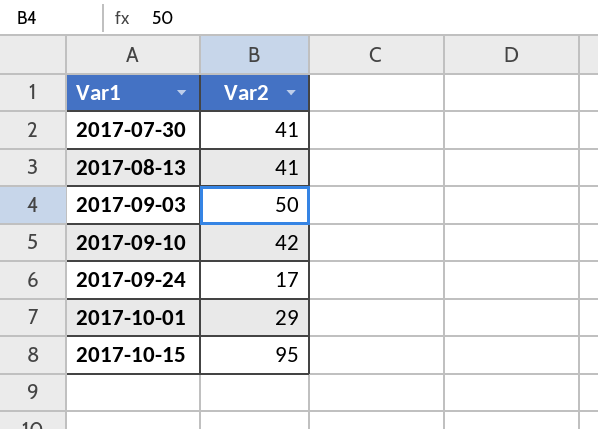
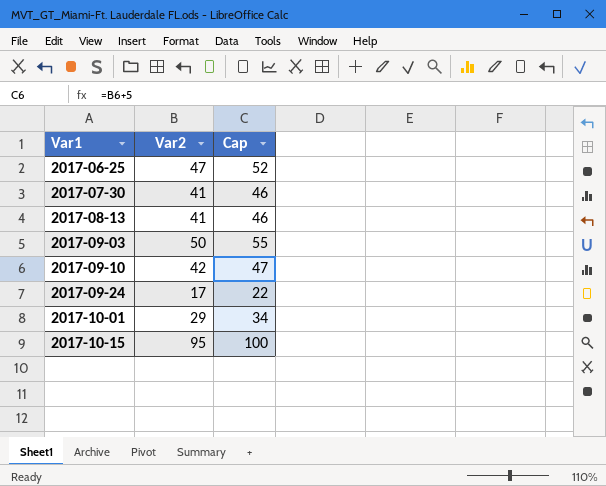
column Cap | formula: none -> [Var2] + 5
row 2017-06-25: none -> 47 | 52

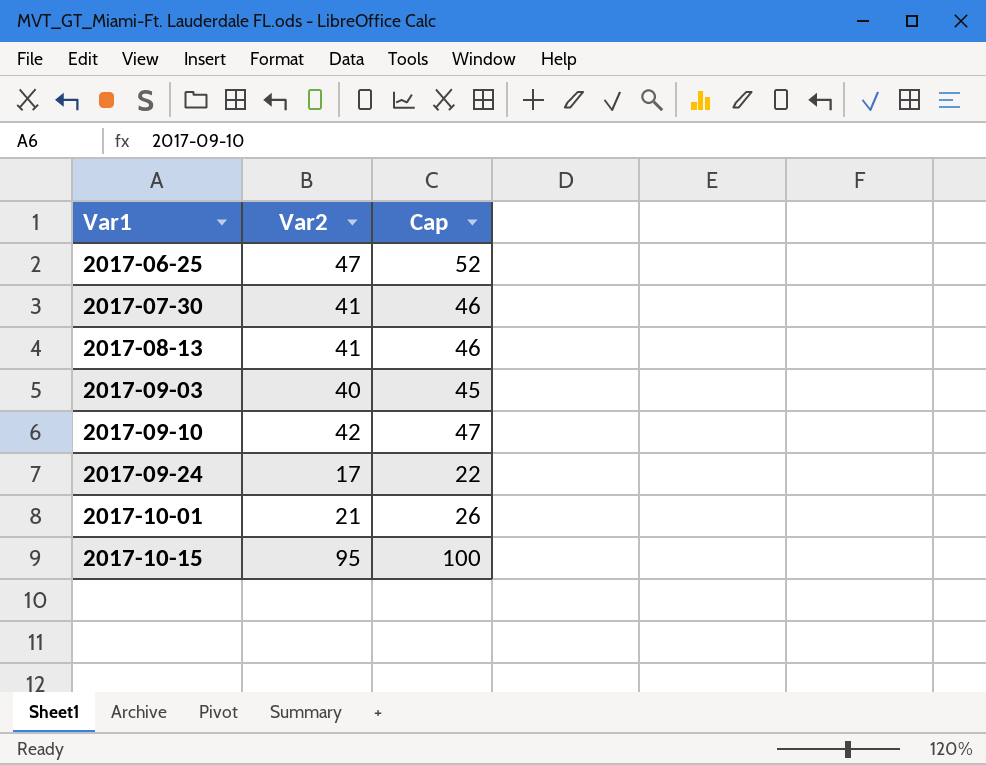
2017-09-03 | Var2: 50 -> 40
2017-09-03 | Cap: 55 -> 45
2017-10-01 | Var2: 29 -> 21
2017-10-01 | Cap: 34 -> 26

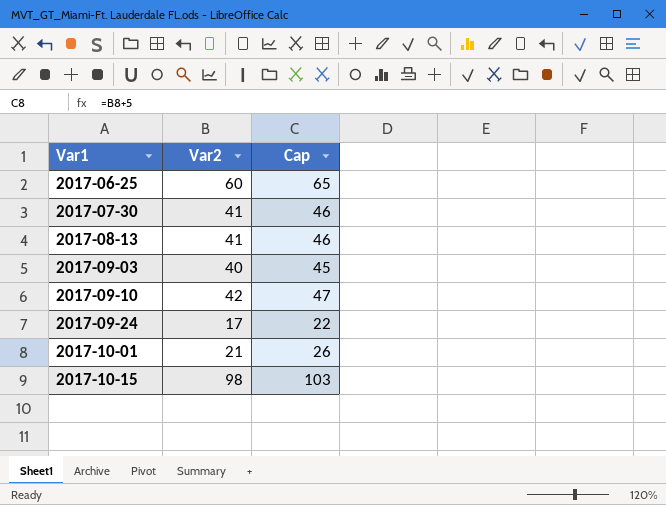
2017-06-25 | Var2: 47 -> 60
2017-06-25 | Cap: 52 -> 65
2017-10-15 | Var2: 95 -> 98
2017-10-15 | Cap: 100 -> 103

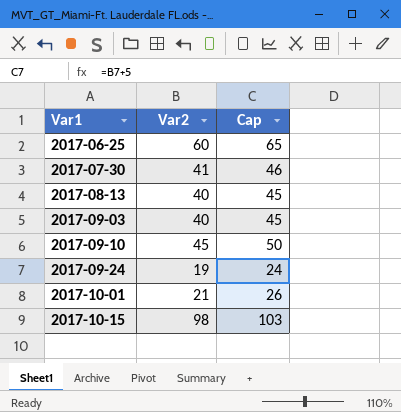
2017-08-13 | Var2: 41 -> 40
2017-08-13 | Cap: 46 -> 45
2017-09-10 | Var2: 42 -> 45
2017-09-10 | Cap: 47 -> 50
2017-09-24 | Var2: 17 -> 19
2017-09-24 | Cap: 22 -> 24

